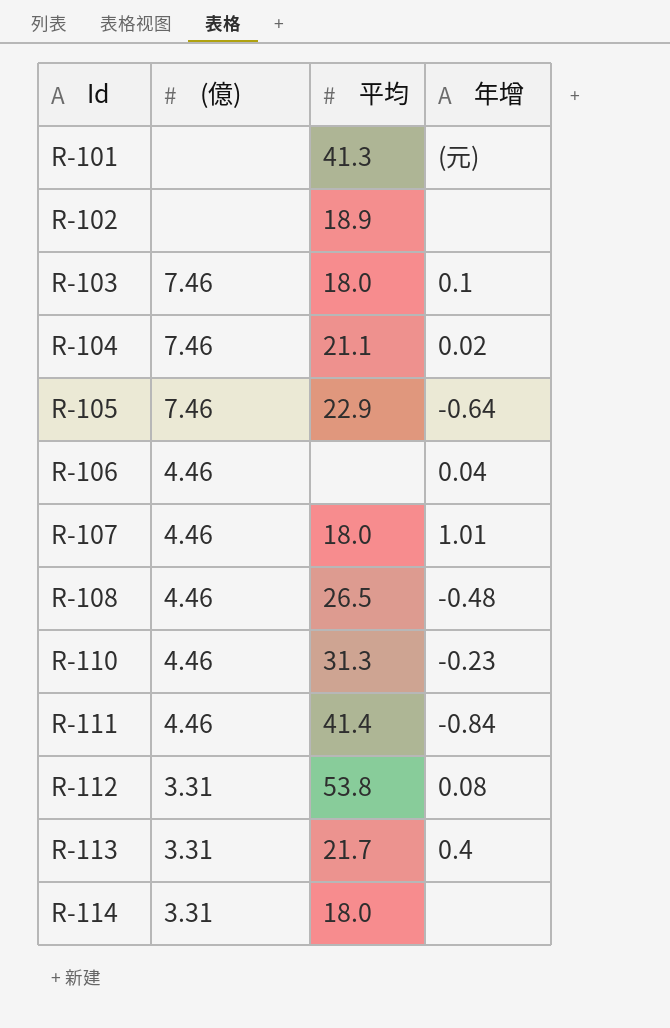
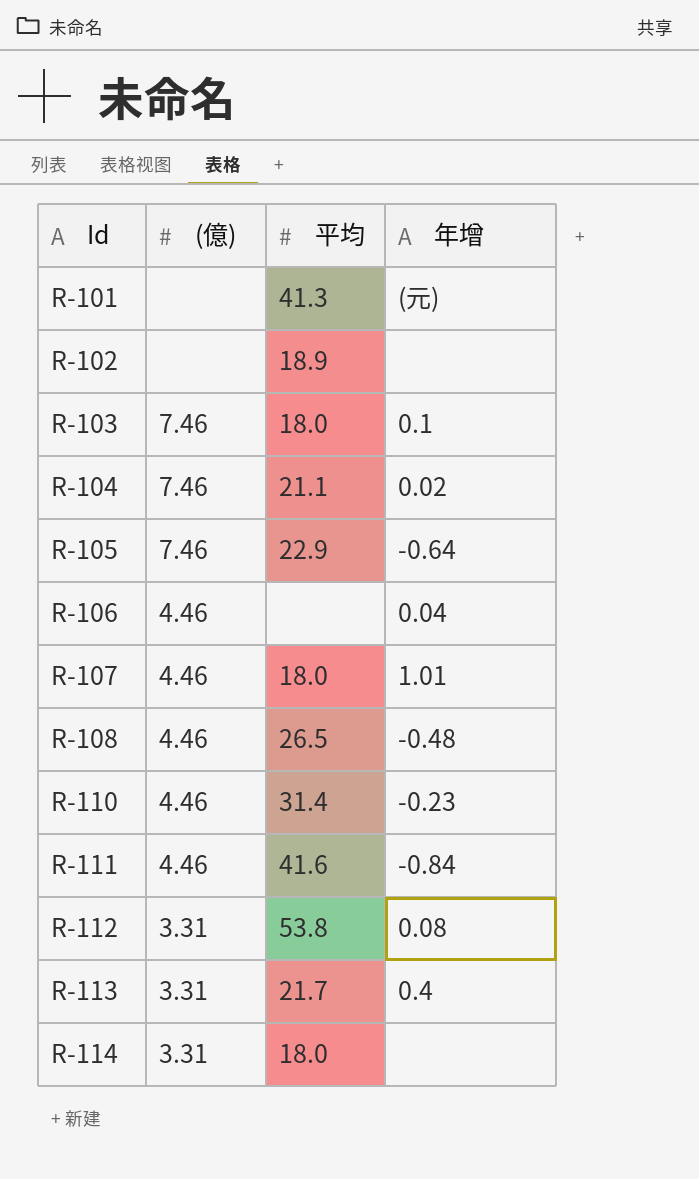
R-110 | 平均: 31.3 -> 31.4
R-111 | 平均: 41.4 -> 41.6

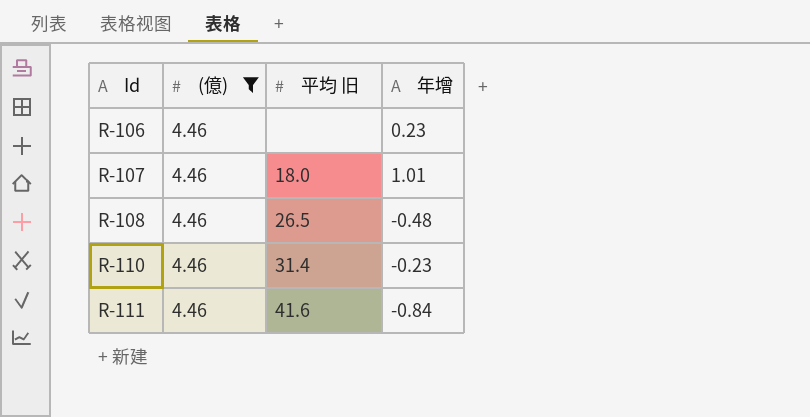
filter: none -> (億) = 4.46
column name: 平均 -> 平均 旧
R-106 | 年增: 0.04 -> 0.23

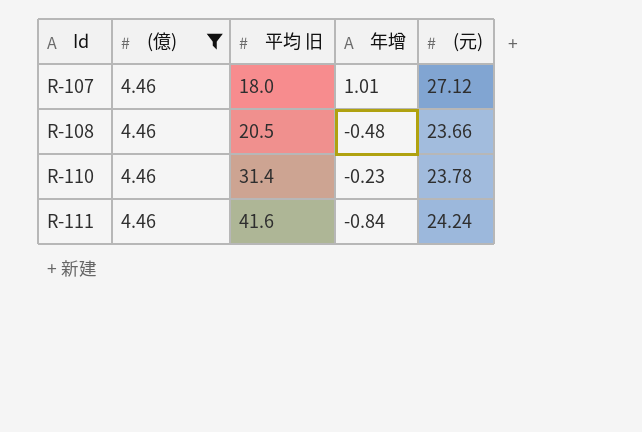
column (元) | position: none -> 5
row R-106: 4.46 | none | 0.23 -> none
R-108 | 平均 旧: 26.5 -> 20.5

